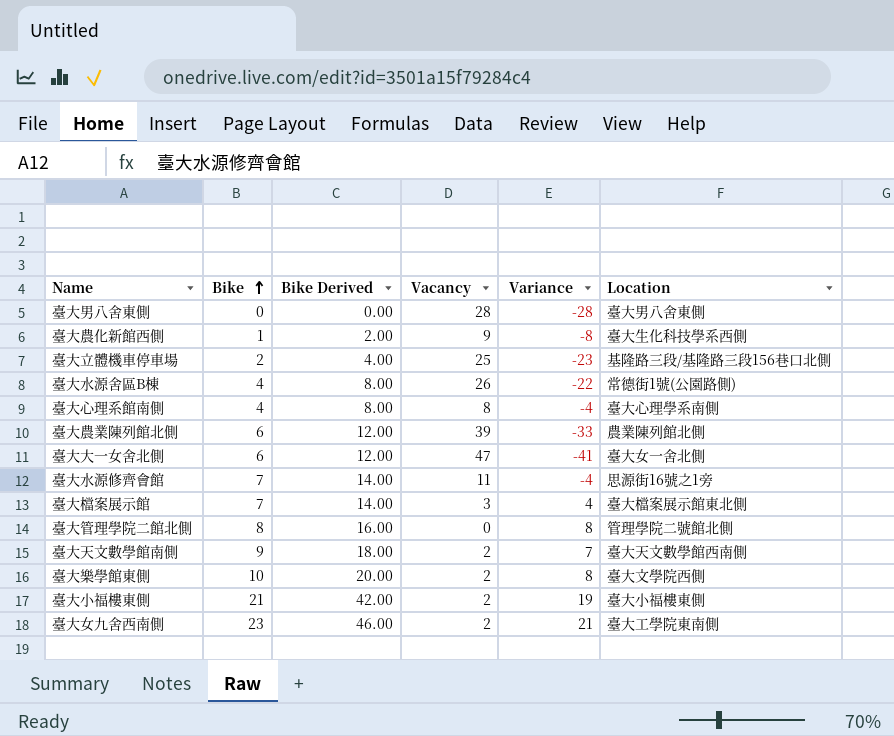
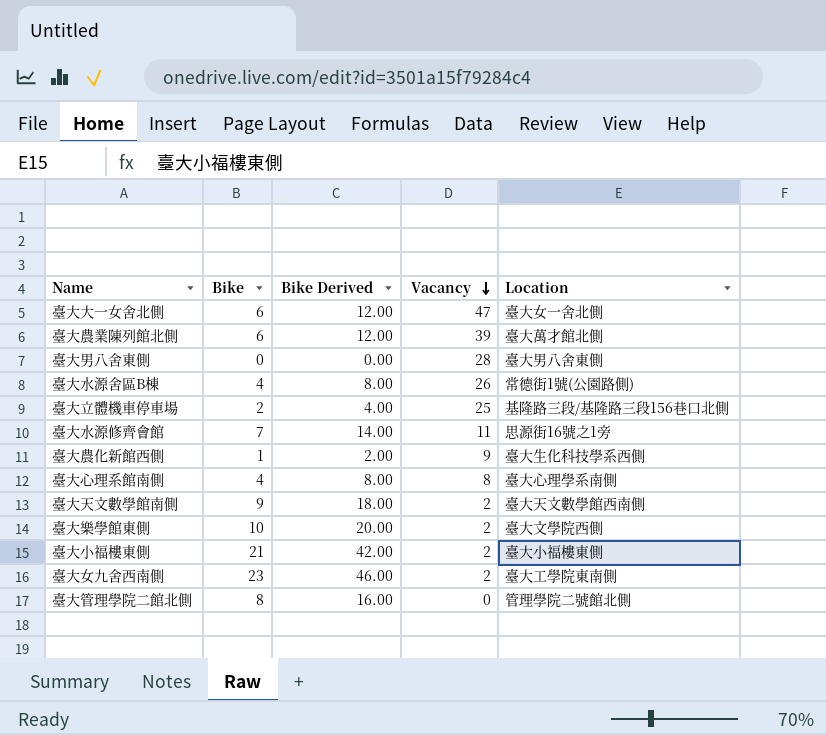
row order: Bike ascending -> Vacancy descending
column Variance | formula: [Bike] - [Vacancy] -> none
row 臺大檔案展示館: 7 | 14.00 | 3 | 4 | 臺大檔案展示館東北側 -> none
臺大農業陳列館北側 | Location: 農業陳列館北側 -> 臺大萬才館北側

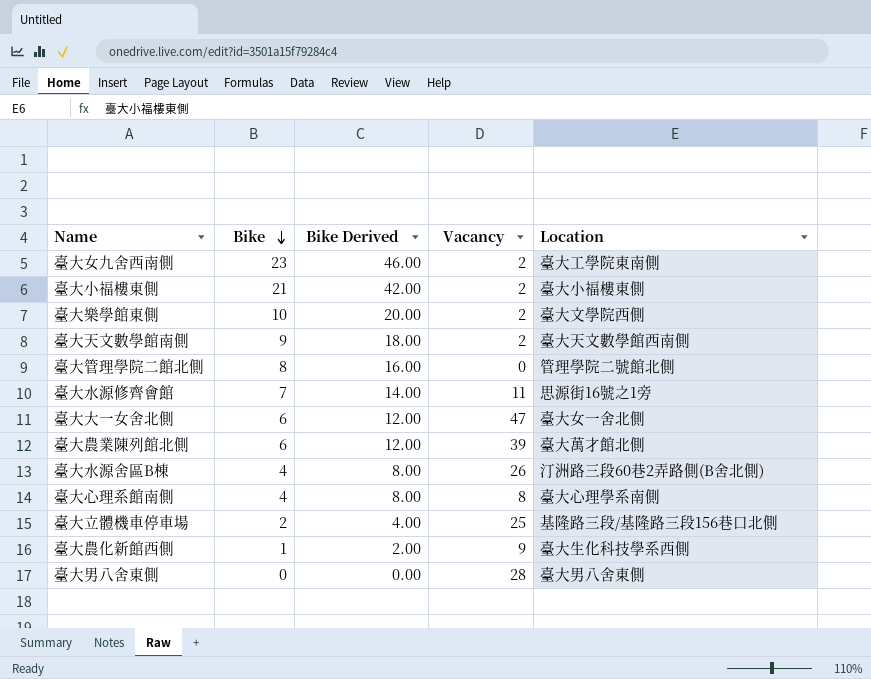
row order: Vacancy descending -> Bike descending
臺大水源舍區B棟 | Location: 常德街1號(公園路側) -> 汀洲路三段60巷2弄路側(B舍北側)

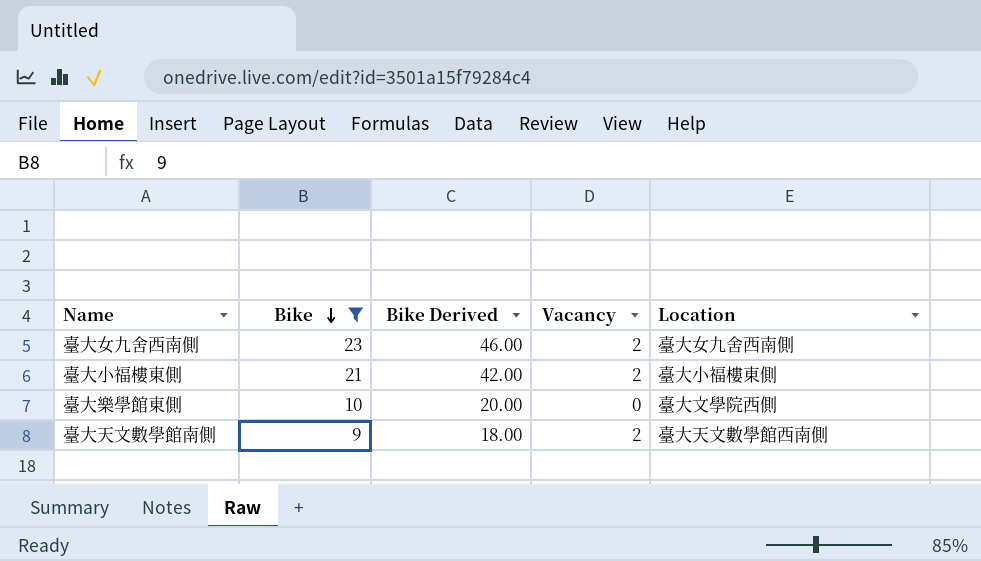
filter: none -> Bike >= 9
臺大女九舍西南側 | Location: 臺大工學院東南側 -> 臺大女九舍西南側
臺大樂學館東側 | Vacancy: 2 -> 0

